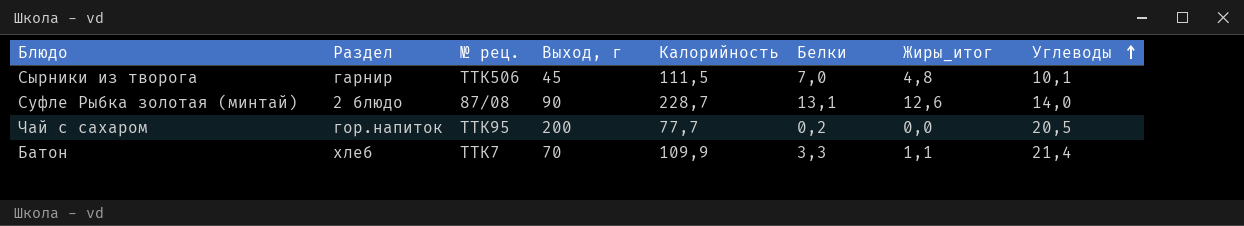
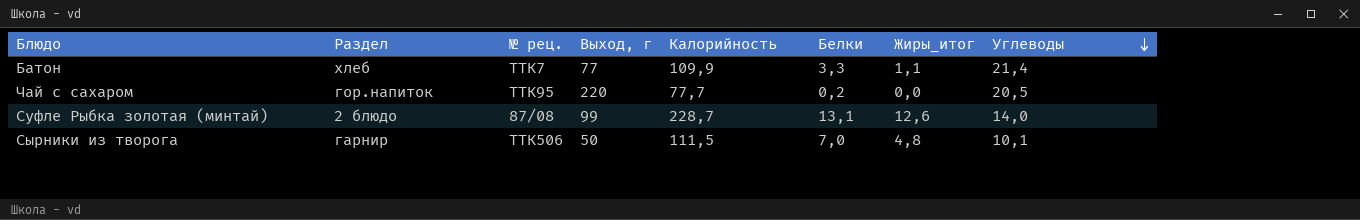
row order: Углеводы ascending -> Углеводы descending
Батон | Выход, г: 70 -> 77
Чай с сахаром | Выход, г: 200 -> 220
Суфле Рыбка золотая (минтай) | Выход, г: 90 -> 99
Сырники из творога | Выход, г: 45 -> 50

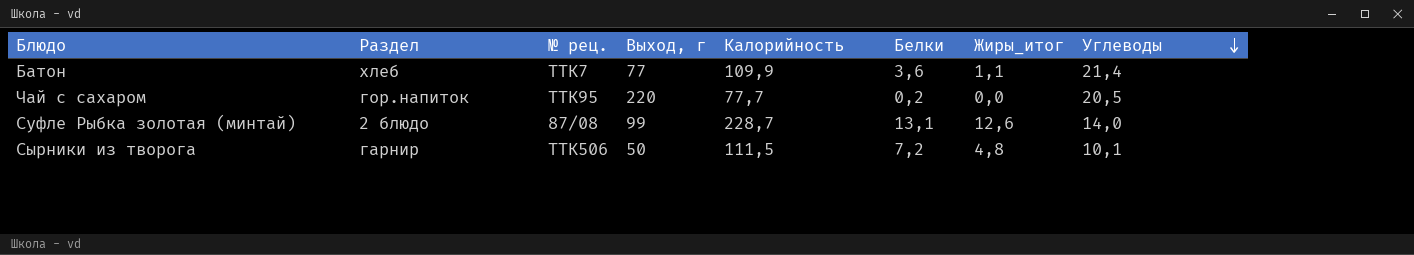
Батон | Белки: 3,3 -> 3,6
Сырники из творога | Белки: 7,0 -> 7,2

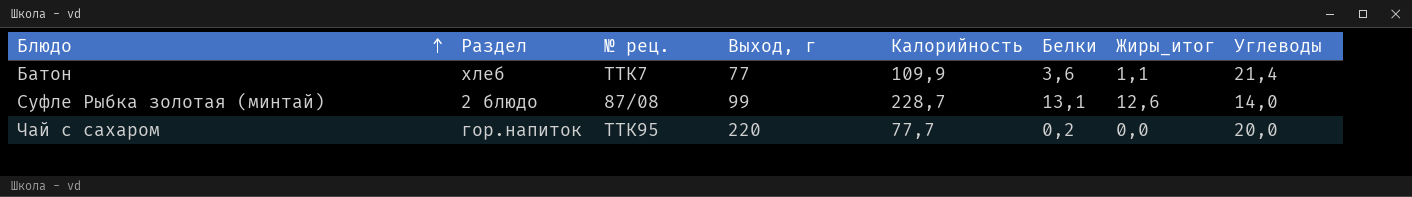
row order: Углеводы descending -> Блюдо ascending
row Сырники из творога: гарнир | ТТК506 | 50 | 111,5 | 7,2 | 4,8 | 10,1 -> none
Чай с сахаром | Углеводы: 20,5 -> 20,0

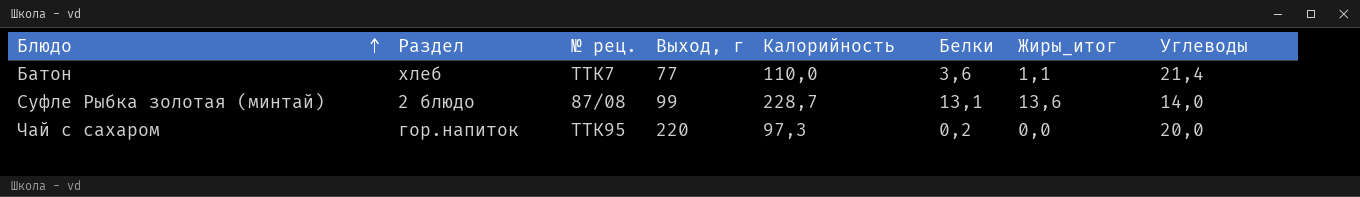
Батон | Калорийность: 109,9 -> 110,0
Суфле Рыбка золотая (минтай) | Жиры_итог: 12,6 -> 13,6
Чай с сахаром | Калорийность: 77,7 -> 97,3

